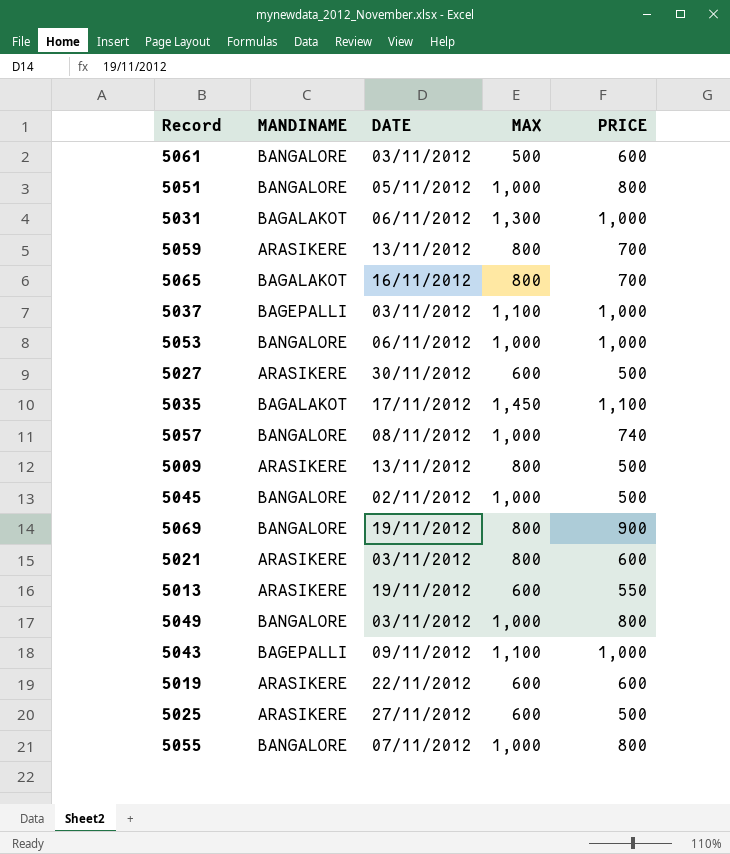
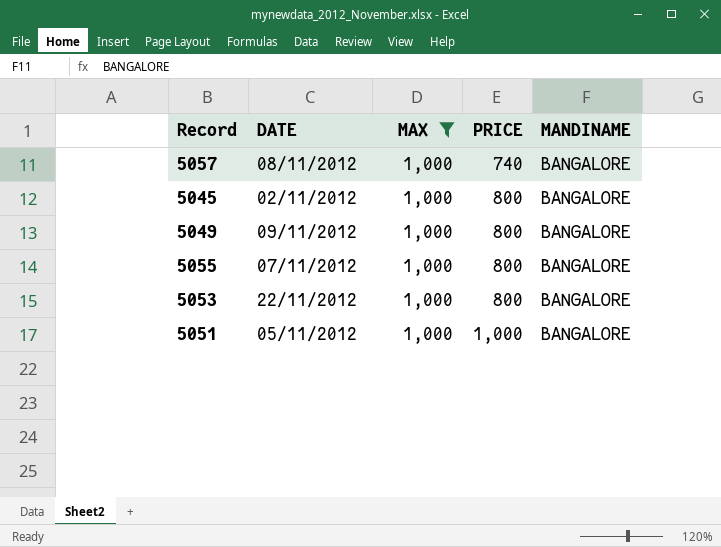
filter: none -> MAX = 1,000
row order: none -> PRICE ascending
column MANDINAME | position: 2 -> 5
5045 | PRICE: 500 -> 800
5049 | DATE: 03/11/2012 -> 09/11/2012
5053 | DATE: 06/11/2012 -> 22/11/2012
5053 | PRICE: 1,000 -> 800
5051 | PRICE: 800 -> 1,000

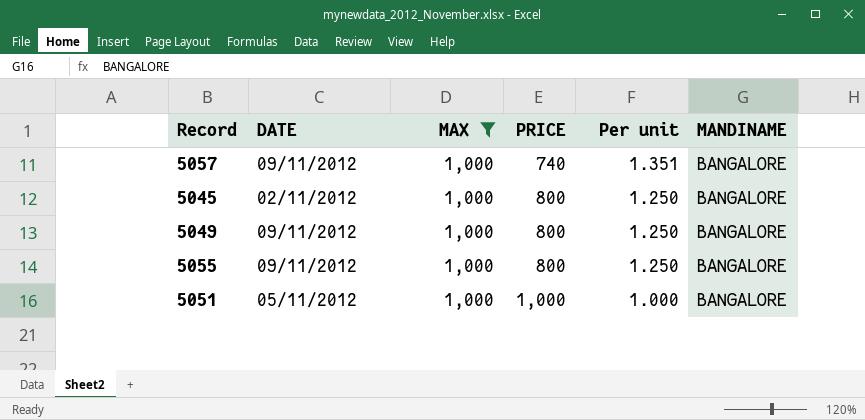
column Per unit | formula: none -> [MAX] / [PRICE]
row 5053: 22/11/2012 | 1,000 | 800 | BANGALORE -> none
5057 | DATE: 08/11/2012 -> 09/11/2012
5055 | DATE: 07/11/2012 -> 09/11/2012

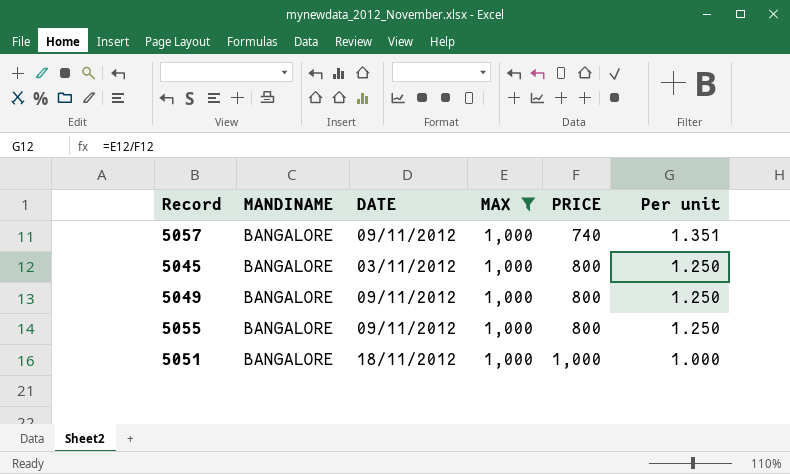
column MANDINAME | position: 6 -> 2
5045 | DATE: 02/11/2012 -> 03/11/2012
5051 | DATE: 05/11/2012 -> 18/11/2012

